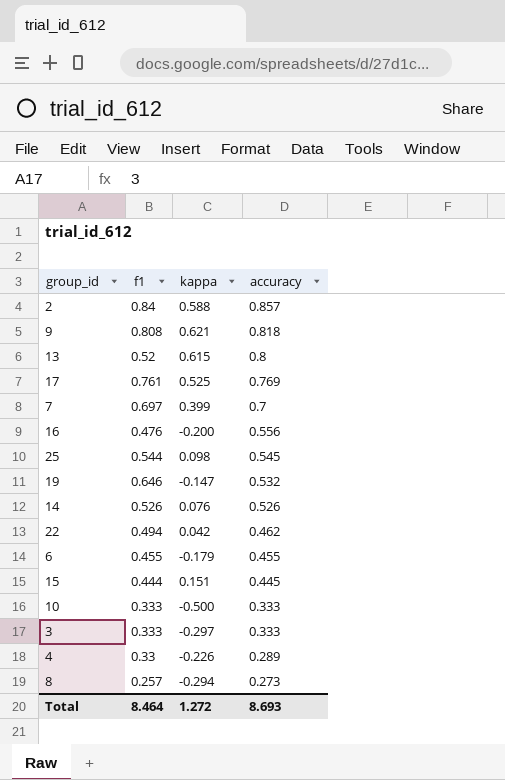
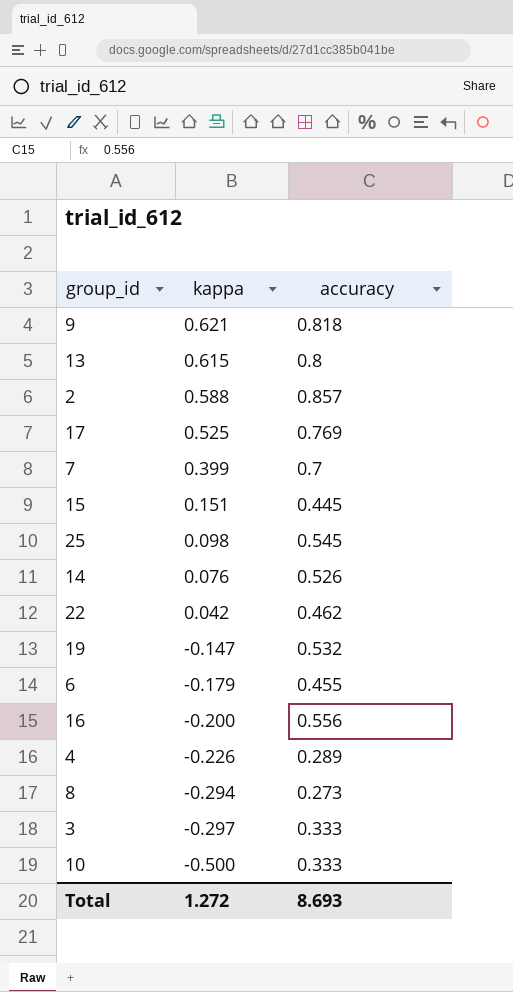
row order: accuracy descending -> kappa descending
column f1 | position: 2 -> none

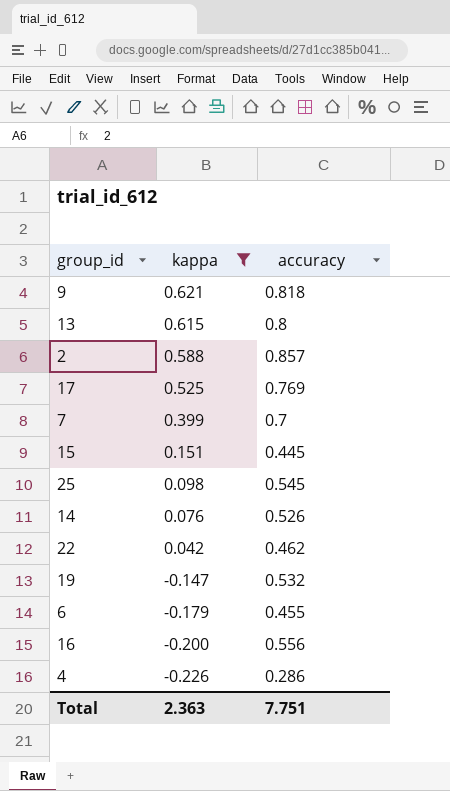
filter: none -> kappa >= -0.226
4 | accuracy: 0.289 -> 0.286
Total | kappa: 1.272 -> 2.363
Total | accuracy: 8.693 -> 7.751

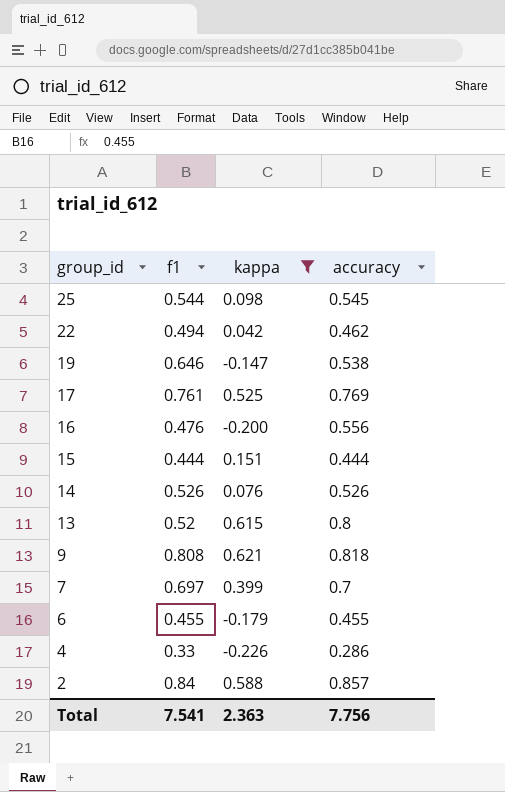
row order: kappa descending -> group_id descending
column f1 | position: none -> 2
19 | accuracy: 0.532 -> 0.538
15 | accuracy: 0.445 -> 0.444
Total | accuracy: 7.751 -> 7.756

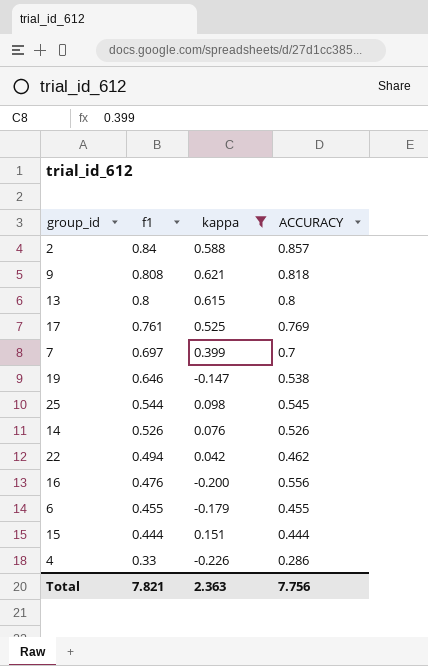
row order: group_id descending -> f1 descending
column name: accuracy -> ACCURACY
13 | f1: 0.52 -> 0.8
Total | f1: 7.541 -> 7.821

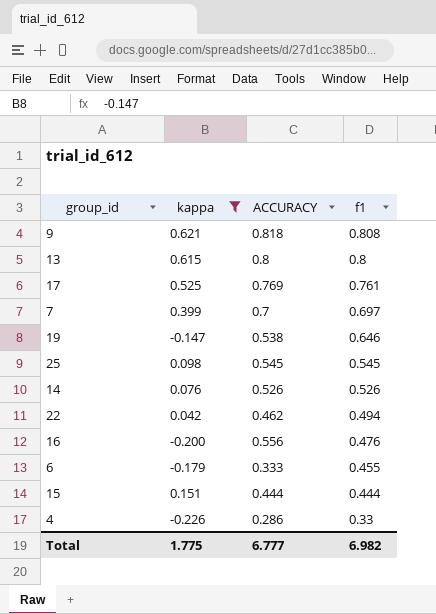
column f1 | position: 2 -> 4
row 2: 0.84 | 0.588 | 0.857 -> none
25 | f1: 0.544 -> 0.545
6 | ACCURACY: 0.455 -> 0.333
Total | kappa: 2.363 -> 1.775
Total | ACCURACY: 7.756 -> 6.777
Total | f1: 7.821 -> 6.982

